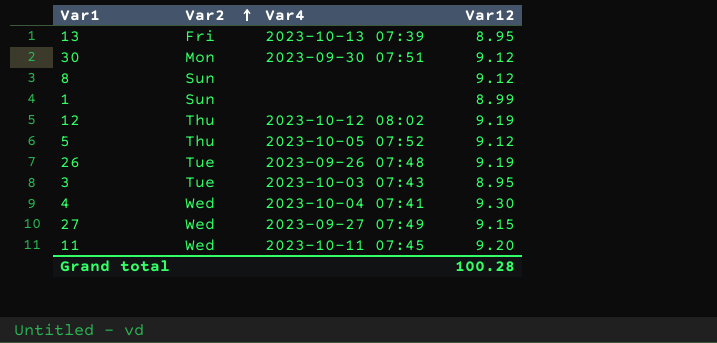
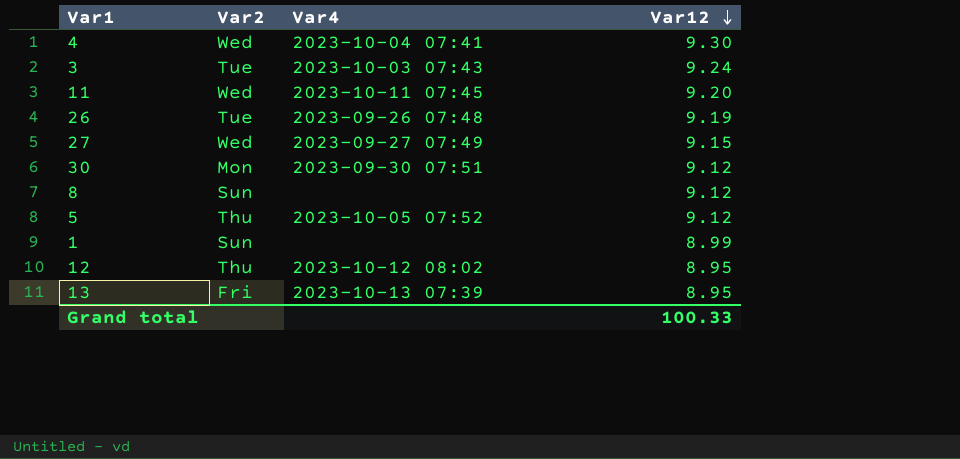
row order: Var2 ascending -> Var12 descending
3 | Var12: 8.95 -> 9.24
12 | Var12: 9.19 -> 8.95
Grand total | Var12: 100.28 -> 100.33

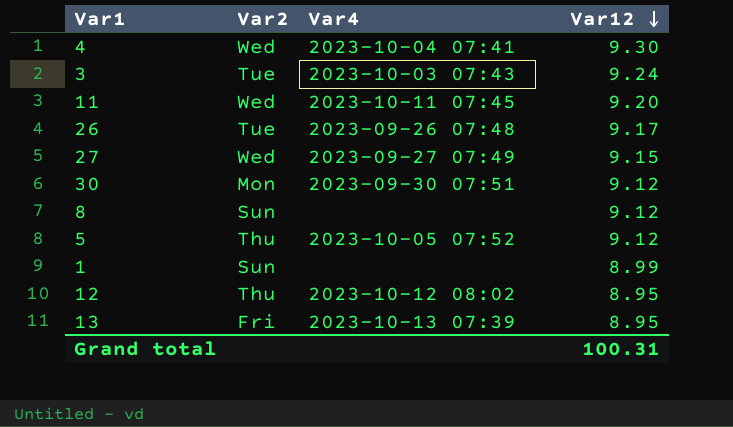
26 | Var12: 9.19 -> 9.17
Grand total | Var12: 100.33 -> 100.31

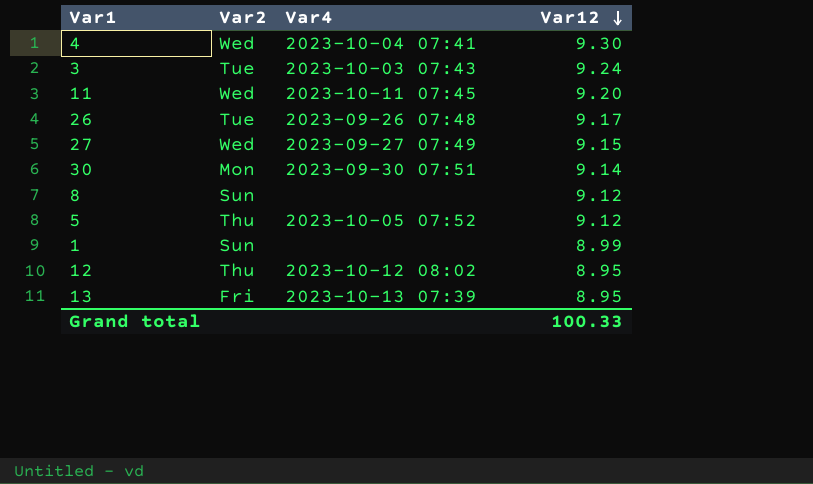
30 | Var12: 9.12 -> 9.14
Grand total | Var12: 100.31 -> 100.33

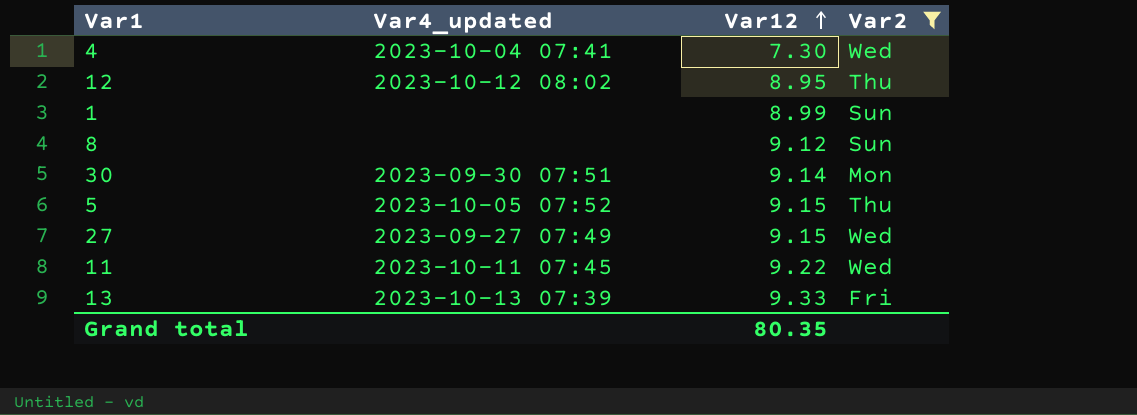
filter: none -> Var2 != Tue
row order: Var12 descending -> Var12 ascending
column name: Var4 -> Var4_updated
column Var2 | position: 2 -> 4
4 | Var12: 9.30 -> 7.30
5 | Var12: 9.12 -> 9.15
11 | Var12: 9.20 -> 9.22
13 | Var12: 8.95 -> 9.33
Grand total | Var12: 100.33 -> 80.35

